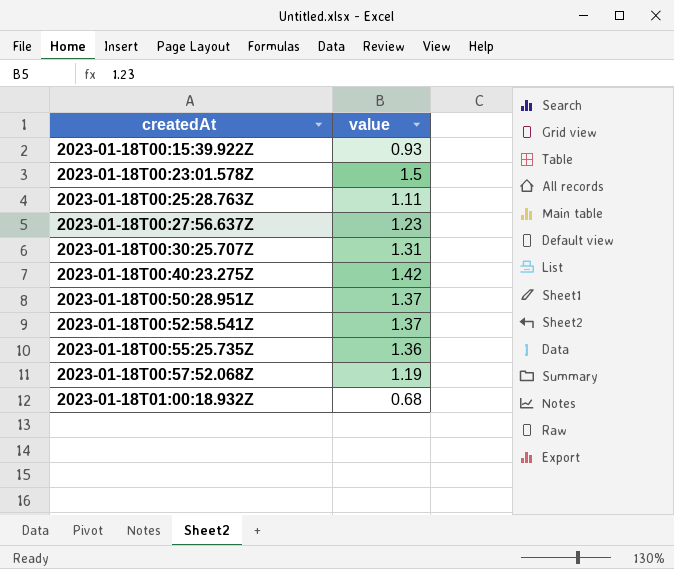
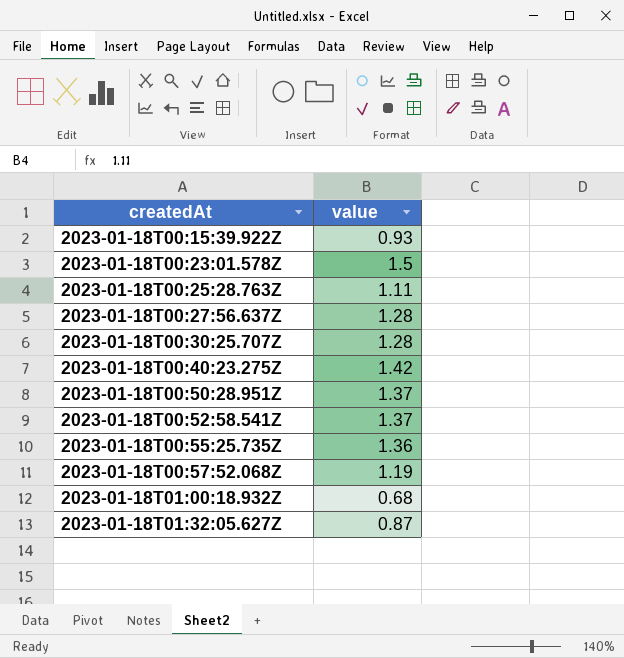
2023-01-18T00:27:56.637Z | value: 1.23 -> 1.28
2023-01-18T00:30:25.707Z | value: 1.31 -> 1.28
row 2023-01-18T01:32:05.627Z: none -> 0.87

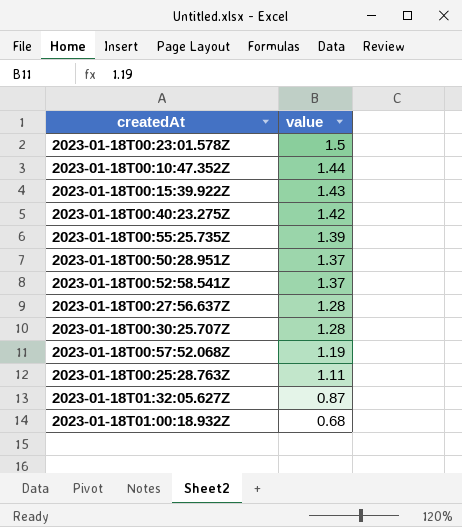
row order: createdAt ascending -> value descending
row 2023-01-18T00:10:47.352Z: none -> 1.44
2023-01-18T00:15:39.922Z | value: 0.93 -> 1.43
2023-01-18T00:55:25.735Z | value: 1.36 -> 1.39

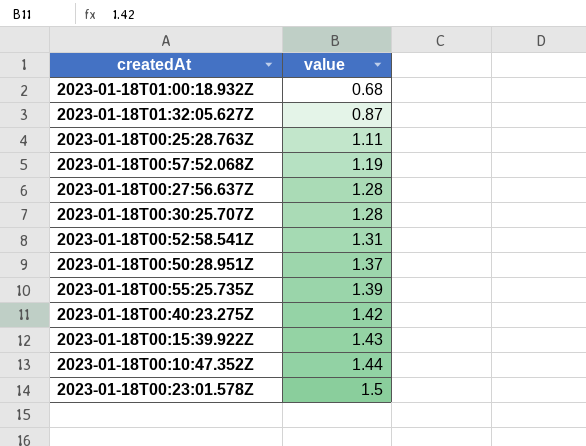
row order: value descending -> value ascending
2023-01-18T00:52:58.541Z | value: 1.37 -> 1.31

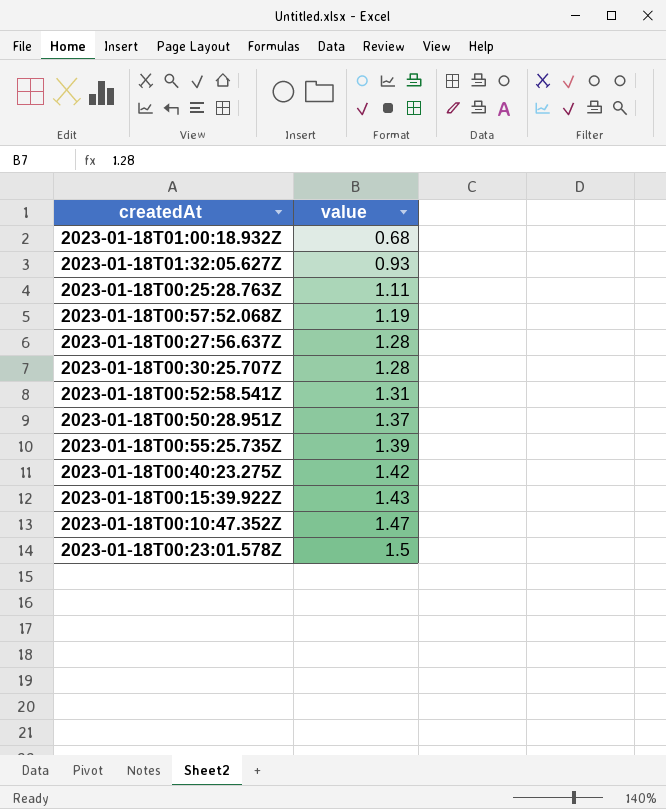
2023-01-18T01:32:05.627Z | value: 0.87 -> 0.93
2023-01-18T00:10:47.352Z | value: 1.44 -> 1.47

